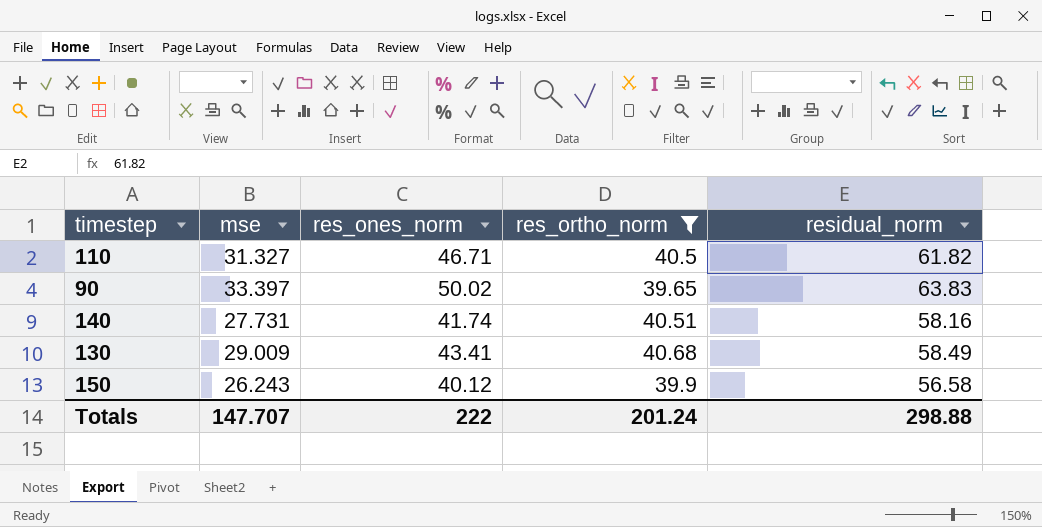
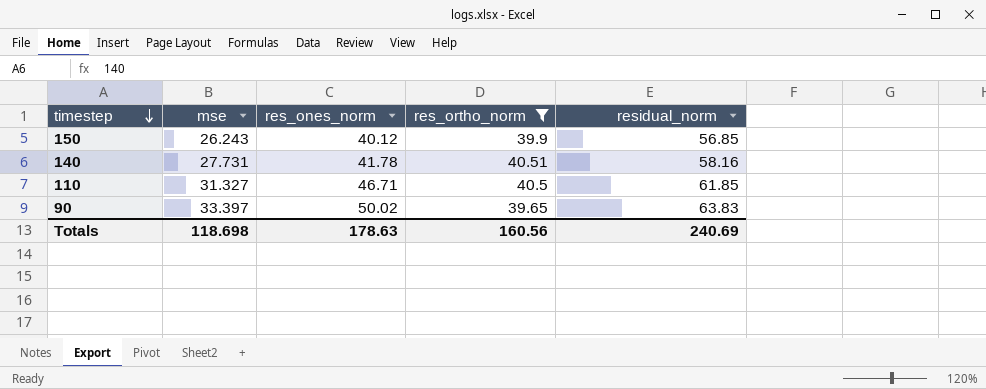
row order: none -> timestep descending
row 130: 29.009 | 43.41 | 40.68 | 58.49 -> none
150 | residual_norm: 56.58 -> 56.85
140 | res_ones_norm: 41.74 -> 41.78
110 | residual_norm: 61.82 -> 61.85
Totals | mse: 147.707 -> 118.698
Totals | res_ones_norm: 222 -> 178.63
Totals | res_ortho_norm: 201.24 -> 160.56
Totals | residual_norm: 298.88 -> 240.69

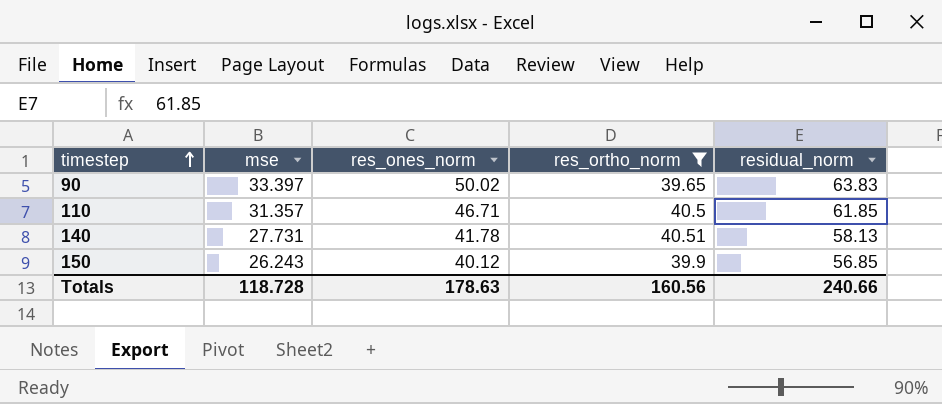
row order: timestep descending -> timestep ascending
110 | mse: 31.327 -> 31.357
140 | residual_norm: 58.16 -> 58.13
Totals | mse: 118.698 -> 118.728
Totals | residual_norm: 240.69 -> 240.66

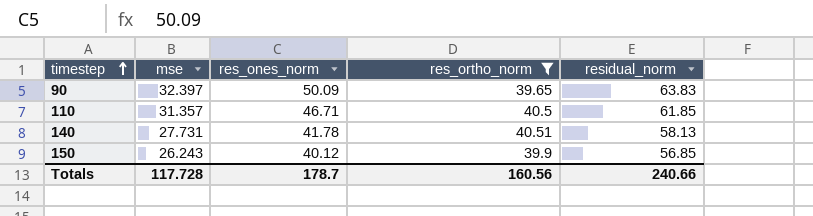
90 | mse: 33.397 -> 32.397
90 | res_ones_norm: 50.02 -> 50.09
Totals | mse: 118.728 -> 117.728
Totals | res_ones_norm: 178.63 -> 178.7

